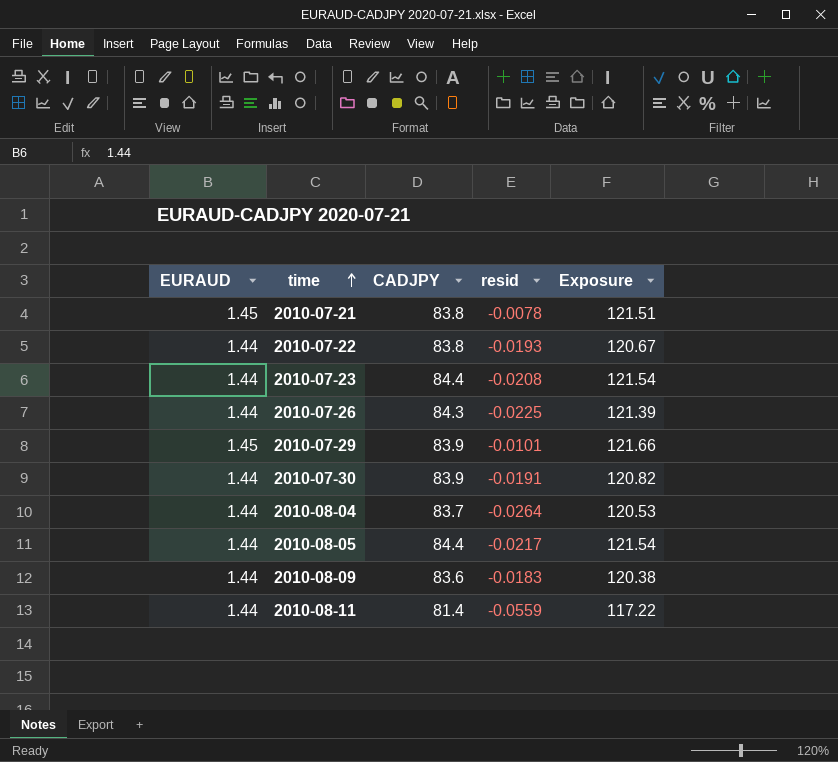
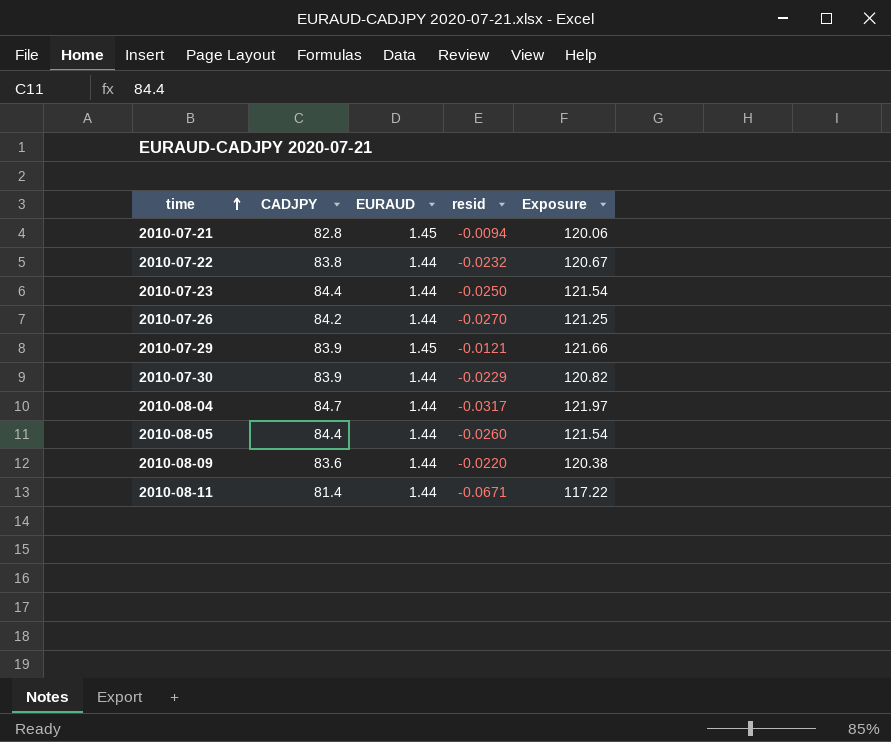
column EURAUD | position: 1 -> 3
2010-07-21 | CADJPY: 83.8 -> 82.8
2010-07-21 | resid: -0.0078 -> -0.0094
2010-07-21 | Exposure: 121.51 -> 120.06
2010-07-22 | resid: -0.0193 -> -0.0232
2010-07-23 | resid: -0.0208 -> -0.0250
2010-07-26 | CADJPY: 84.3 -> 84.2
2010-07-26 | resid: -0.0225 -> -0.0270
2010-07-26 | Exposure: 121.39 -> 121.25
2010-07-29 | resid: -0.0101 -> -0.0121
2010-07-30 | resid: -0.0191 -> -0.0229
2010-08-04 | CADJPY: 83.7 -> 84.7
2010-08-04 | resid: -0.0264 -> -0.0317
2010-08-04 | Exposure: 120.53 -> 121.97
2010-08-05 | resid: -0.0217 -> -0.0260
2010-08-09 | resid: -0.0183 -> -0.0220
2010-08-11 | resid: -0.0559 -> -0.0671

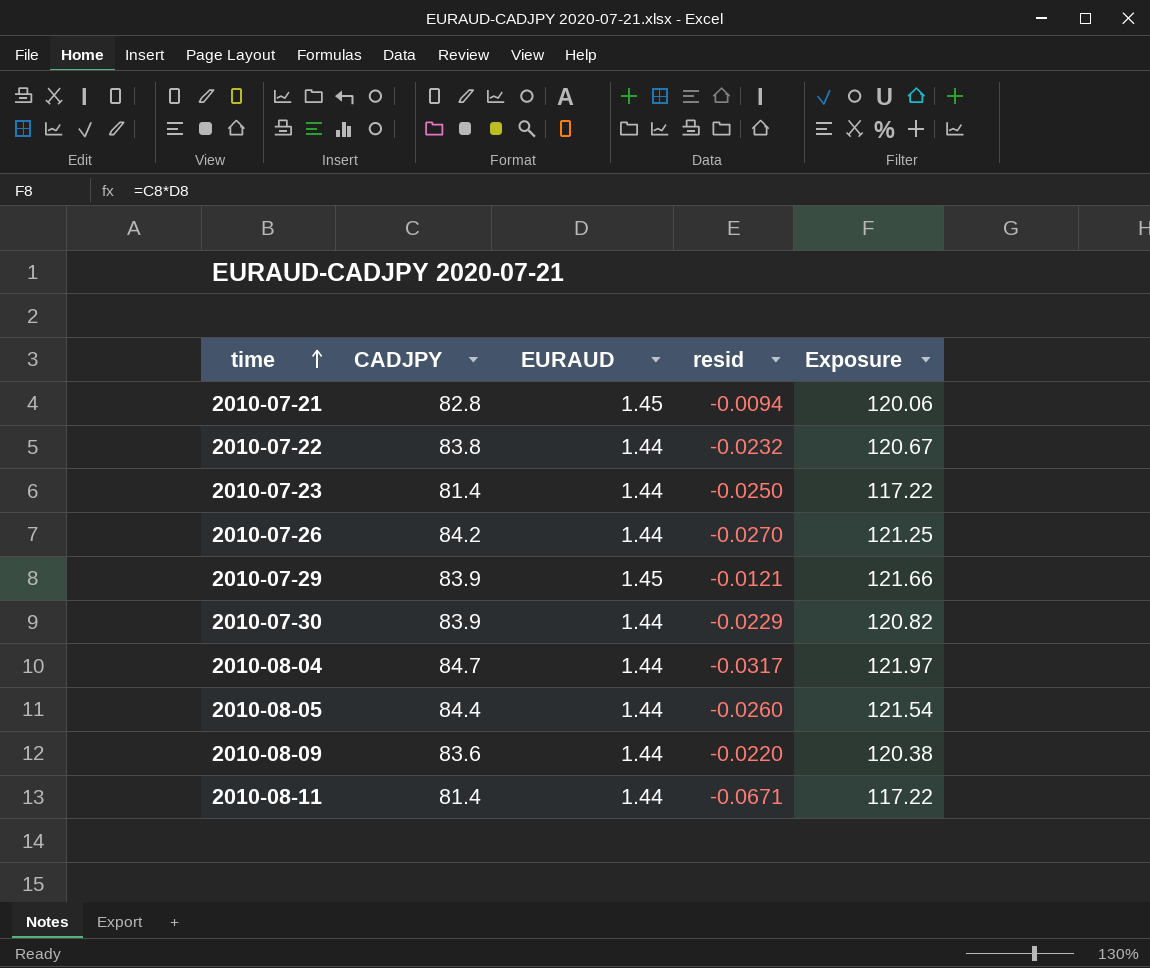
2010-07-23 | CADJPY: 84.4 -> 81.4
2010-07-23 | Exposure: 121.54 -> 117.22

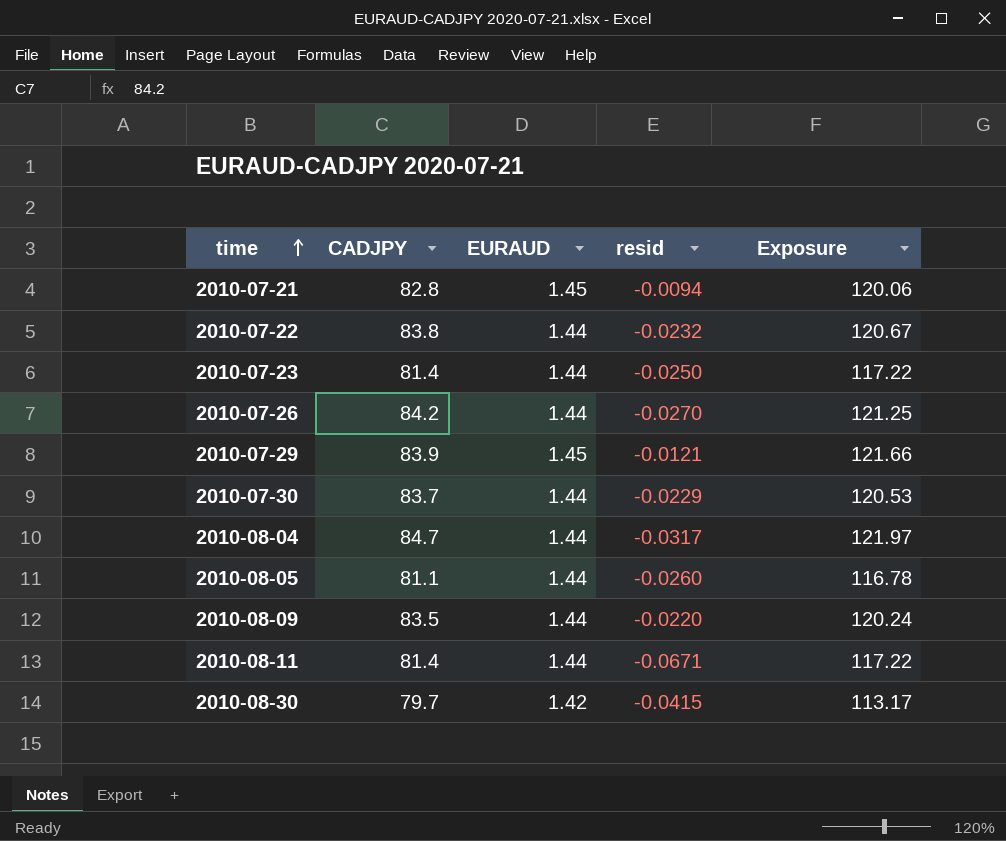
2010-07-30 | CADJPY: 83.9 -> 83.7
2010-07-30 | Exposure: 120.82 -> 120.53
2010-08-05 | CADJPY: 84.4 -> 81.1
2010-08-05 | Exposure: 121.54 -> 116.78
2010-08-09 | CADJPY: 83.6 -> 83.5
2010-08-09 | Exposure: 120.38 -> 120.24
row 2010-08-30: none -> 79.7 | 1.42 | -0.0415 | 113.17

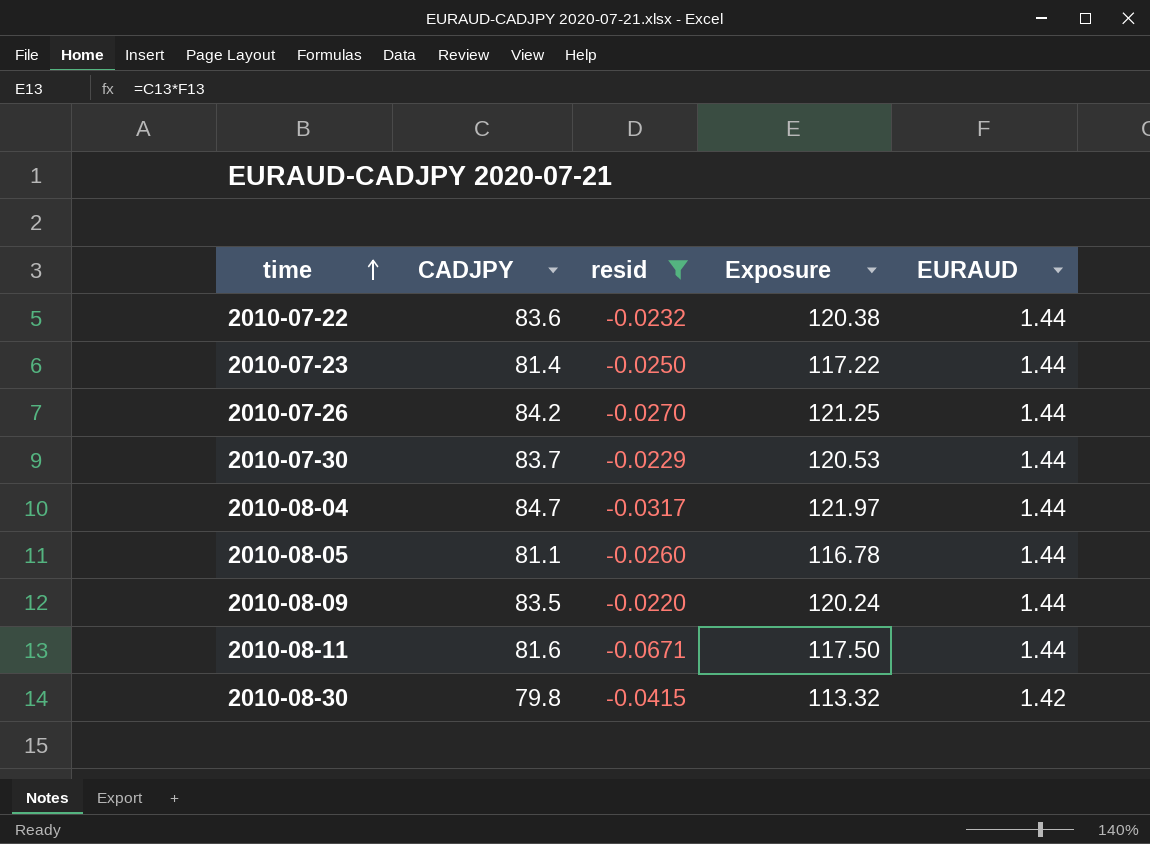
filter: none -> resid <= -0.0220
column EURAUD | position: 3 -> 5
2010-07-22 | CADJPY: 83.8 -> 83.6
2010-07-22 | Exposure: 120.67 -> 120.38
2010-08-11 | CADJPY: 81.4 -> 81.6
2010-08-11 | Exposure: 117.22 -> 117.50
2010-08-30 | CADJPY: 79.7 -> 79.8
2010-08-30 | Exposure: 113.17 -> 113.32

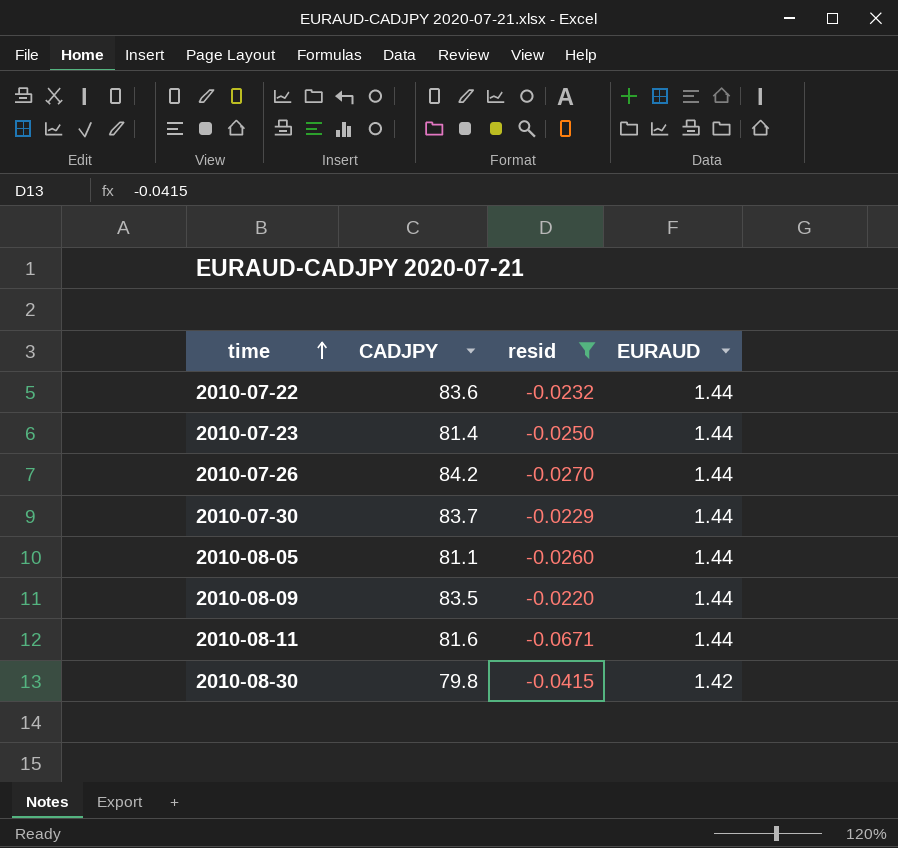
column Exposure | formula: [CADJPY] * [EURAUD] -> none
row 2010-08-04: 84.7 | -0.0317 | 121.97 | 1.44 -> none

